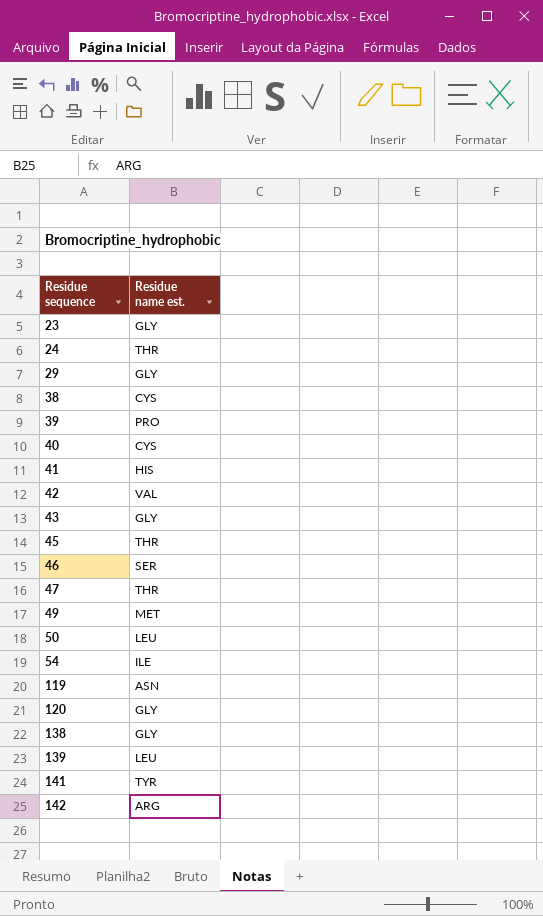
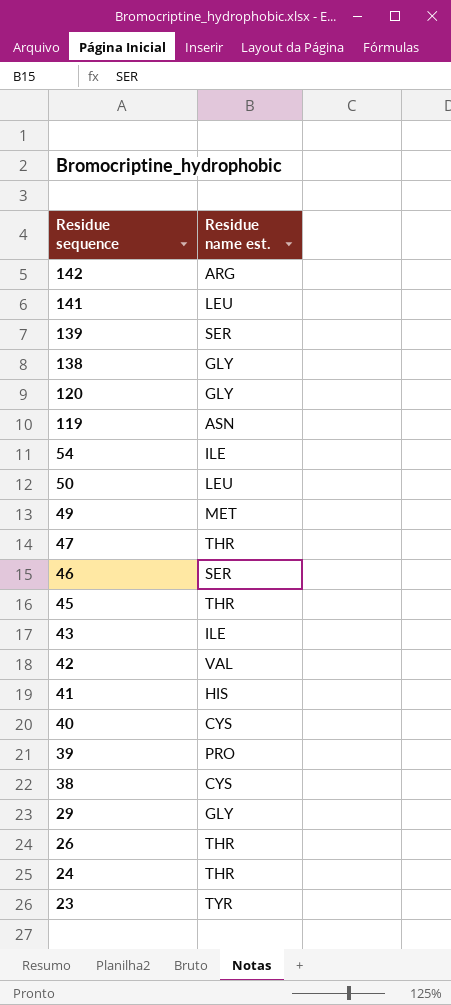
row order: Residue sequence ascending -> Residue sequence descending
141 | Residue name est.: TYR -> LEU
139 | Residue name est.: LEU -> SER
43 | Residue name est.: GLY -> ILE
row 26: none -> THR
23 | Residue name est.: GLY -> TYR

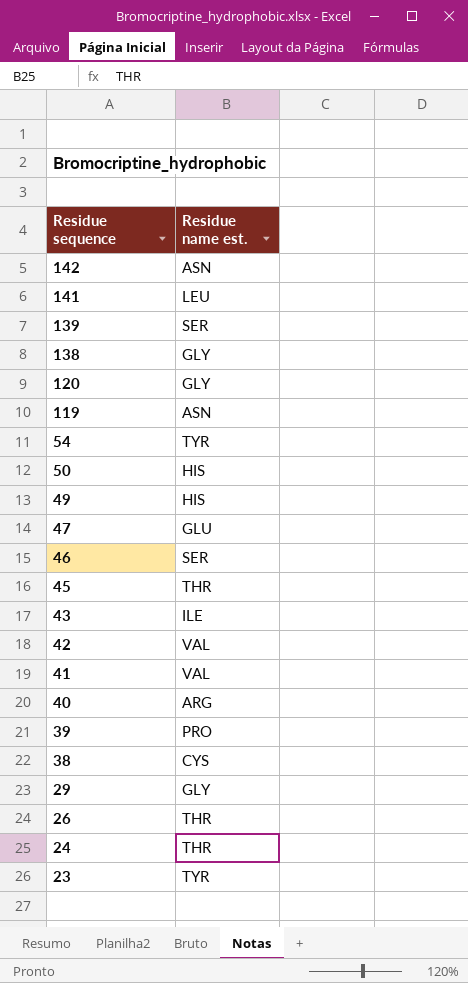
142 | Residue name est.: ARG -> ASN
54 | Residue name est.: ILE -> TYR
50 | Residue name est.: LEU -> HIS
49 | Residue name est.: MET -> HIS
47 | Residue name est.: THR -> GLU
41 | Residue name est.: HIS -> VAL
40 | Residue name est.: CYS -> ARG

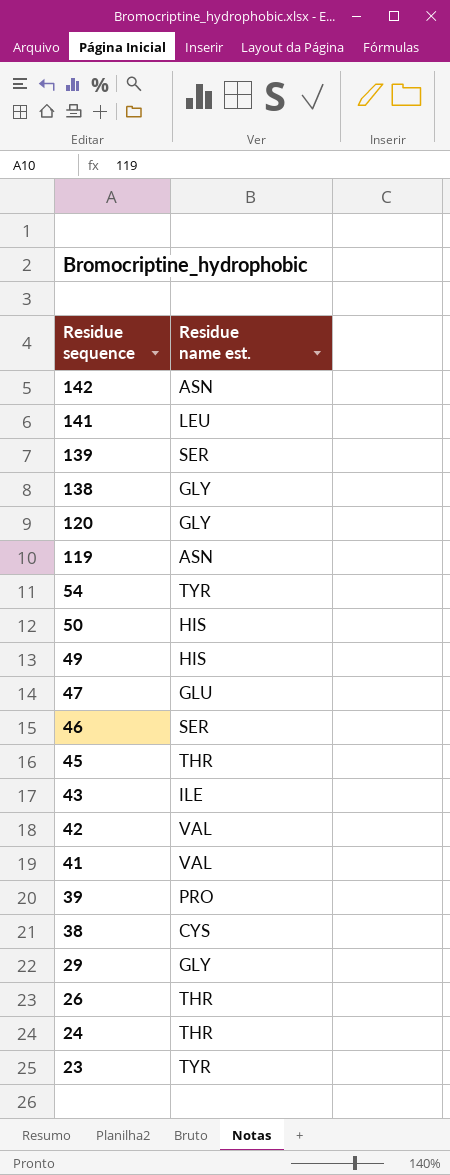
row 40: ARG -> none

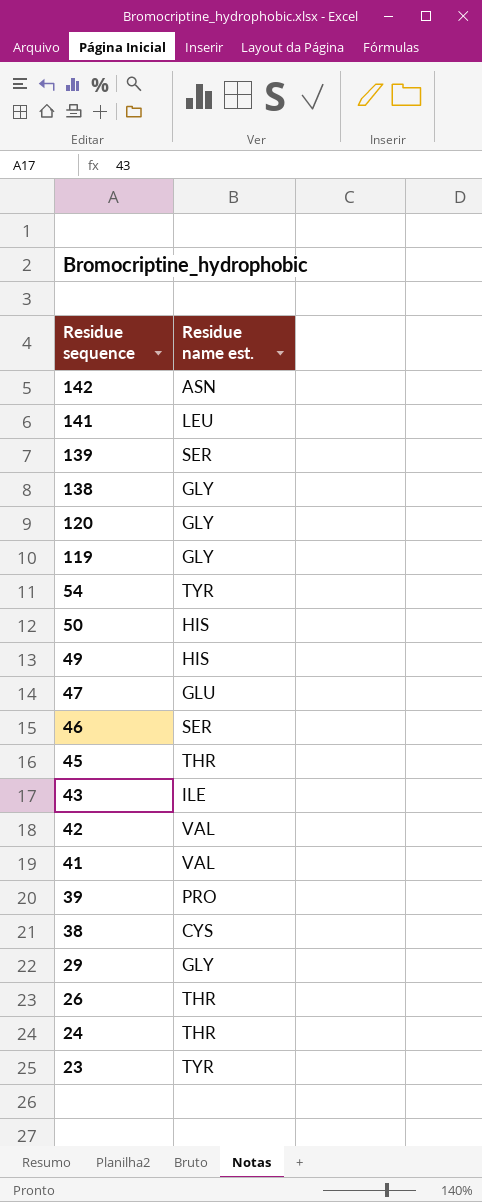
119 | Residue name est.: ASN -> GLY

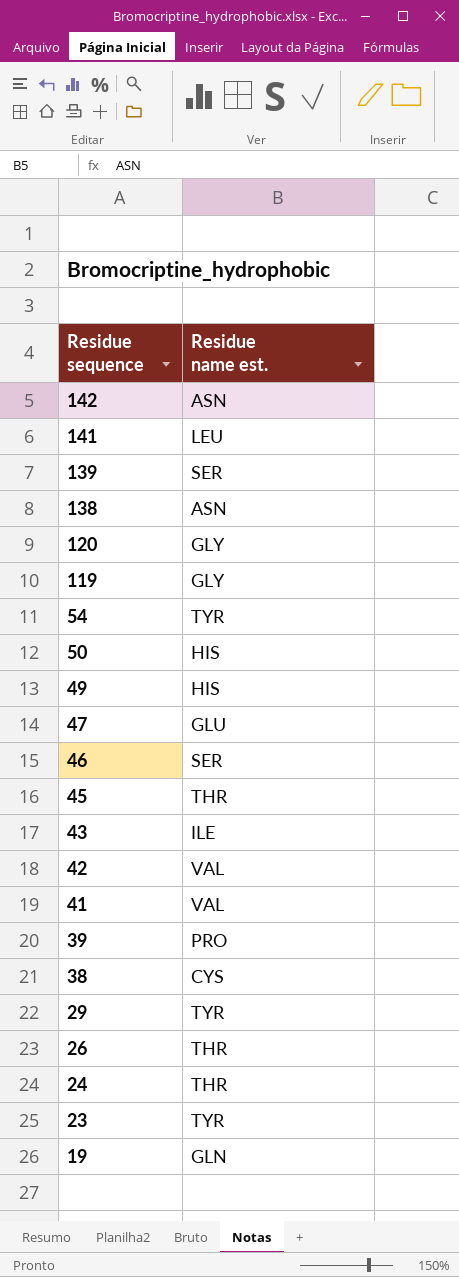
138 | Residue name est.: GLY -> ASN
29 | Residue name est.: GLY -> TYR
row 19: none -> GLN

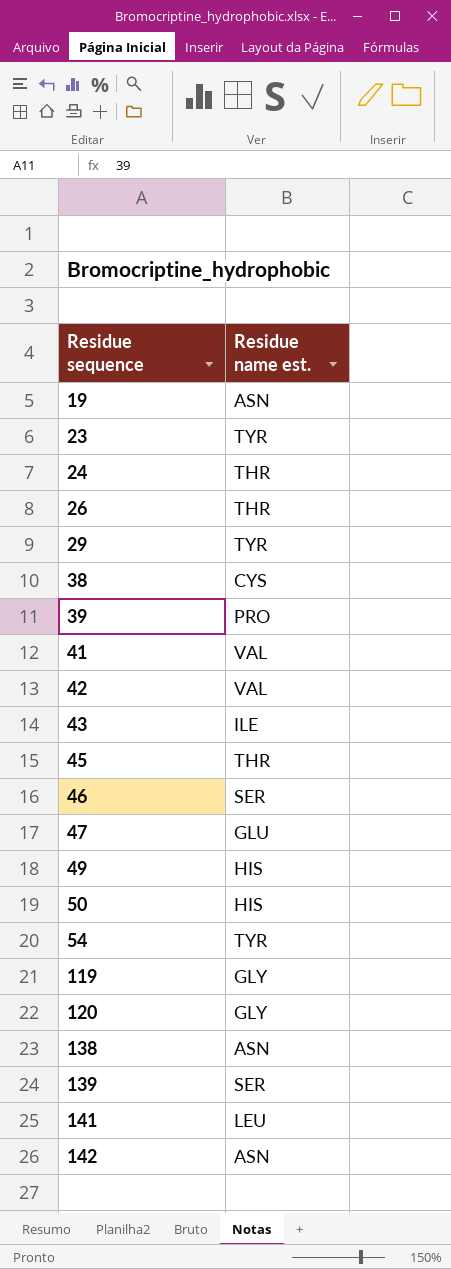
row order: Residue sequence descending -> Residue sequence ascending
19 | Residue name est.: GLN -> ASN

